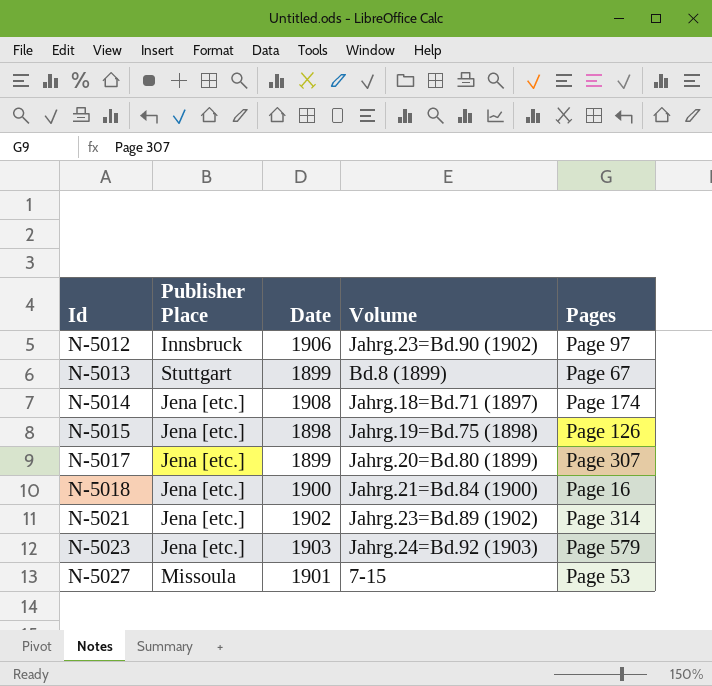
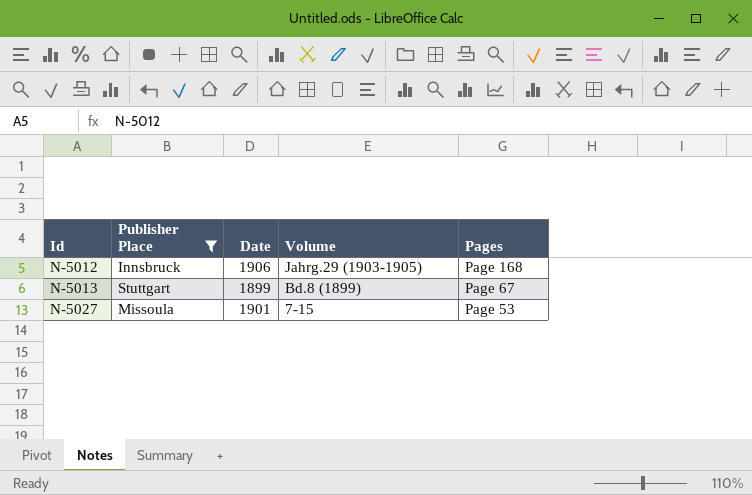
filter: none -> Publisher Place != Jena [etc.]
N-5012 | Volume: Jahrg.23=Bd.90 (1902) -> Jahrg.29 (1903-1905)
N-5012 | Pages: Page 97 -> Page 168

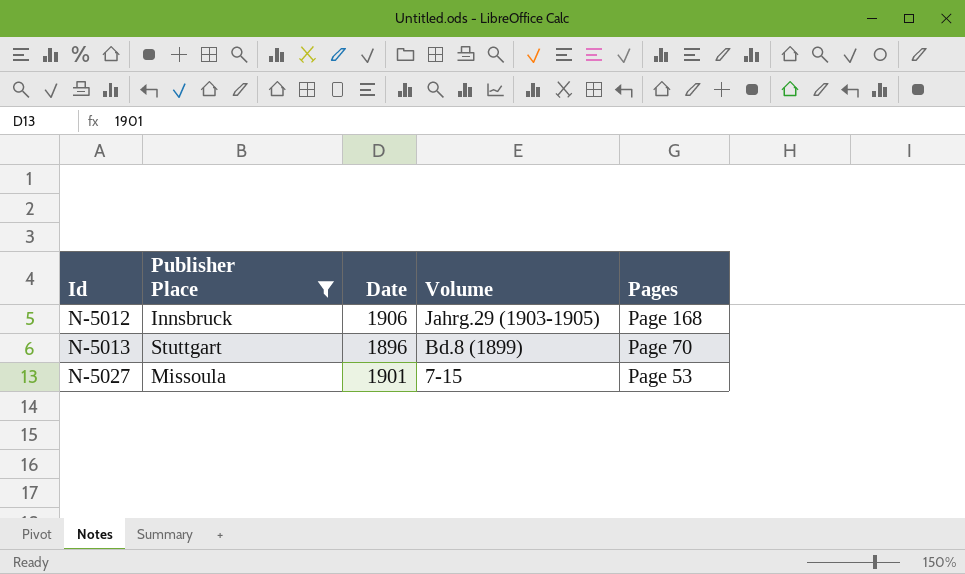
N-5013 | Date: 1899 -> 1896
N-5013 | Pages: Page 67 -> Page 70

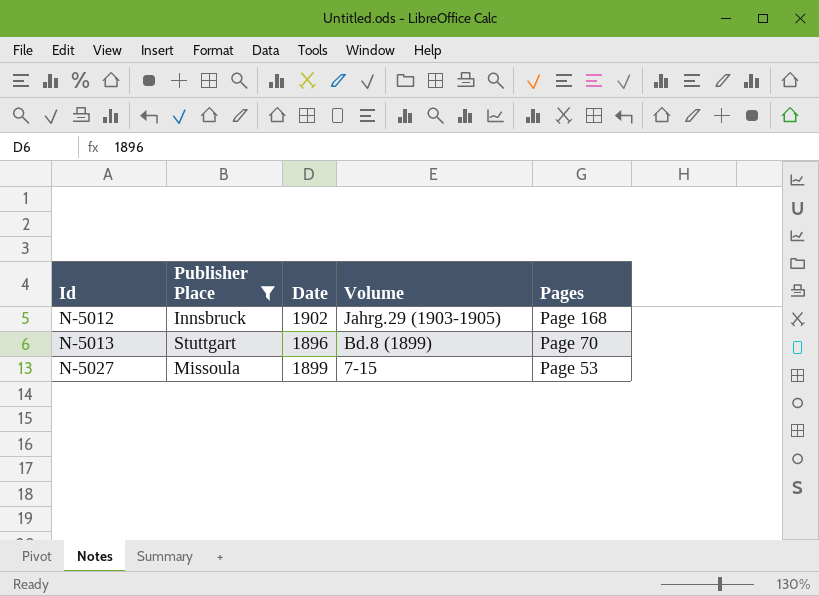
N-5012 | Date: 1906 -> 1902
N-5027 | Date: 1901 -> 1899

